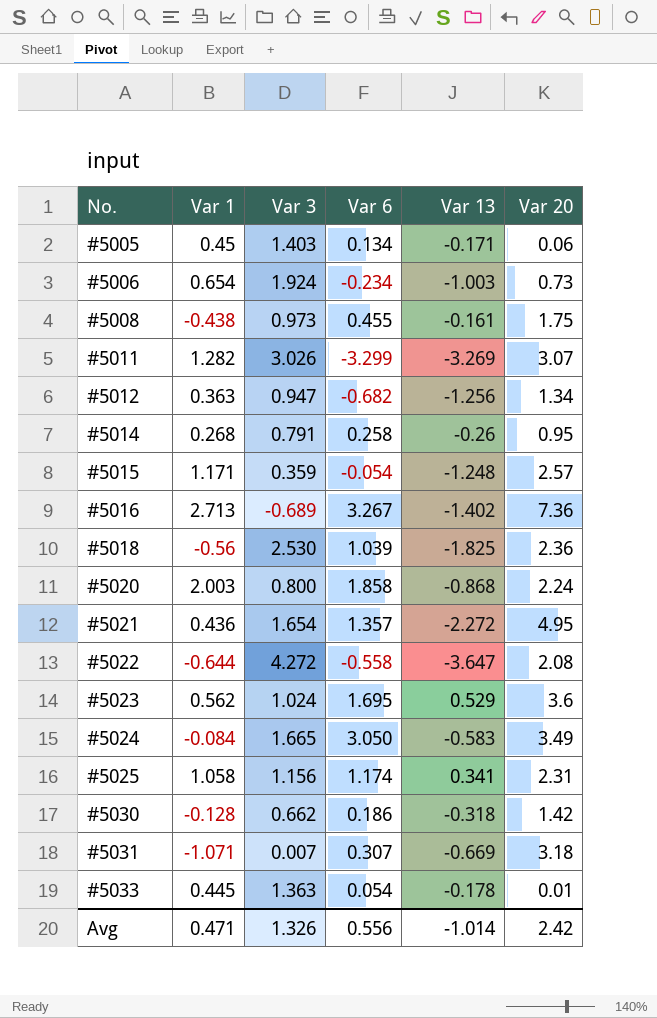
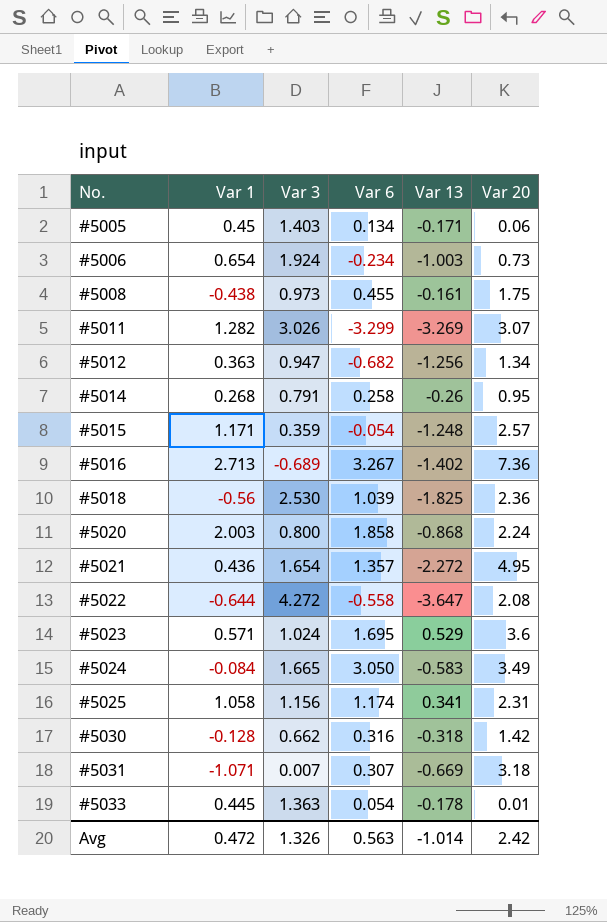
#5023 | Var 1: 0.562 -> 0.571
#5030 | Var 6: 0.186 -> 0.316
Avg | Var 1: 0.471 -> 0.472
Avg | Var 6: 0.556 -> 0.563

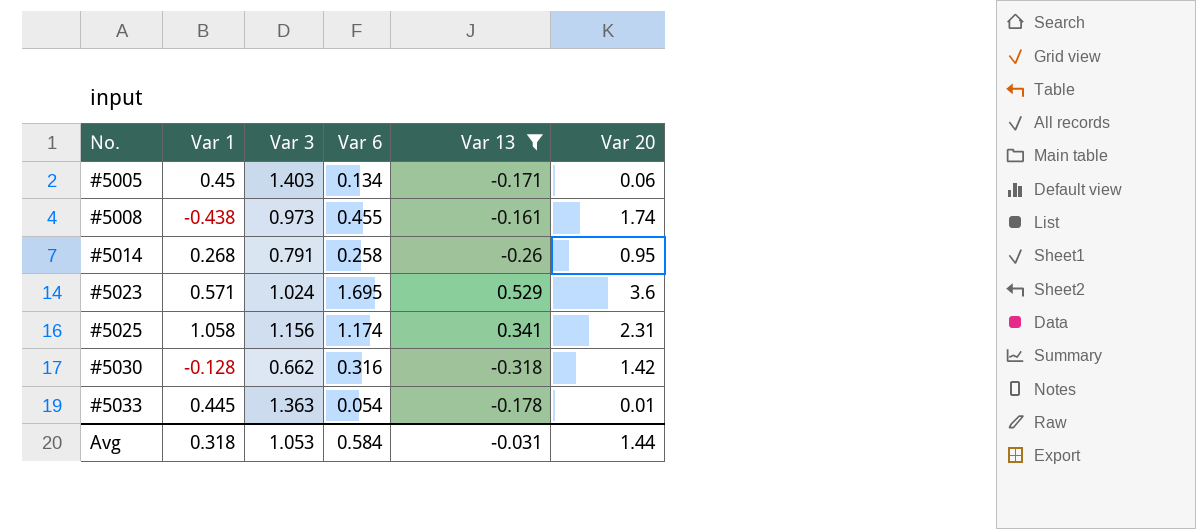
filter: none -> Var 13 >= -0.318
#5008 | Var 20: 1.75 -> 1.74
Avg | Var 1: 0.472 -> 0.318
Avg | Var 3: 1.326 -> 1.053
Avg | Var 6: 0.563 -> 0.584
Avg | Var 13: -1.014 -> -0.031
Avg | Var 20: 2.42 -> 1.44

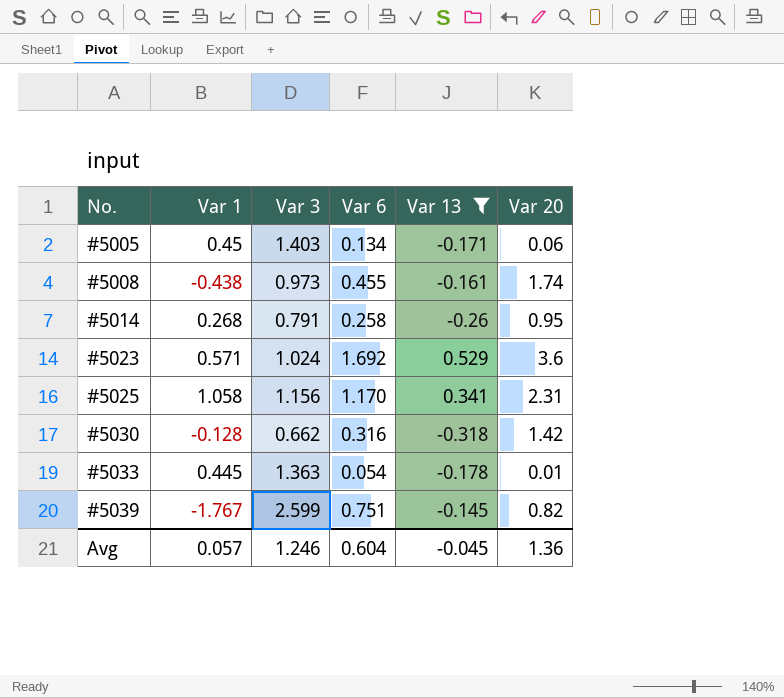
#5023 | Var 6: 1.695 -> 1.692
#5025 | Var 6: 1.174 -> 1.170
row #5039: none -> -1.767 | 2.599 | 0.751 | -0.145 | 0.82
Avg | Var 1: 0.318 -> 0.057
Avg | Var 3: 1.053 -> 1.246
Avg | Var 6: 0.584 -> 0.604
Avg | Var 13: -0.031 -> -0.045
Avg | Var 20: 1.44 -> 1.36

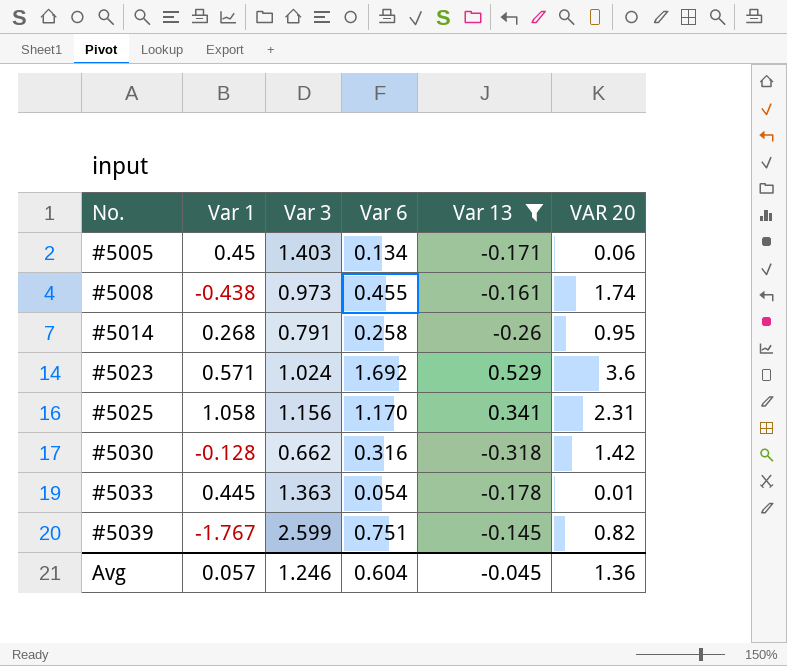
column name: Var 20 -> VAR 20

